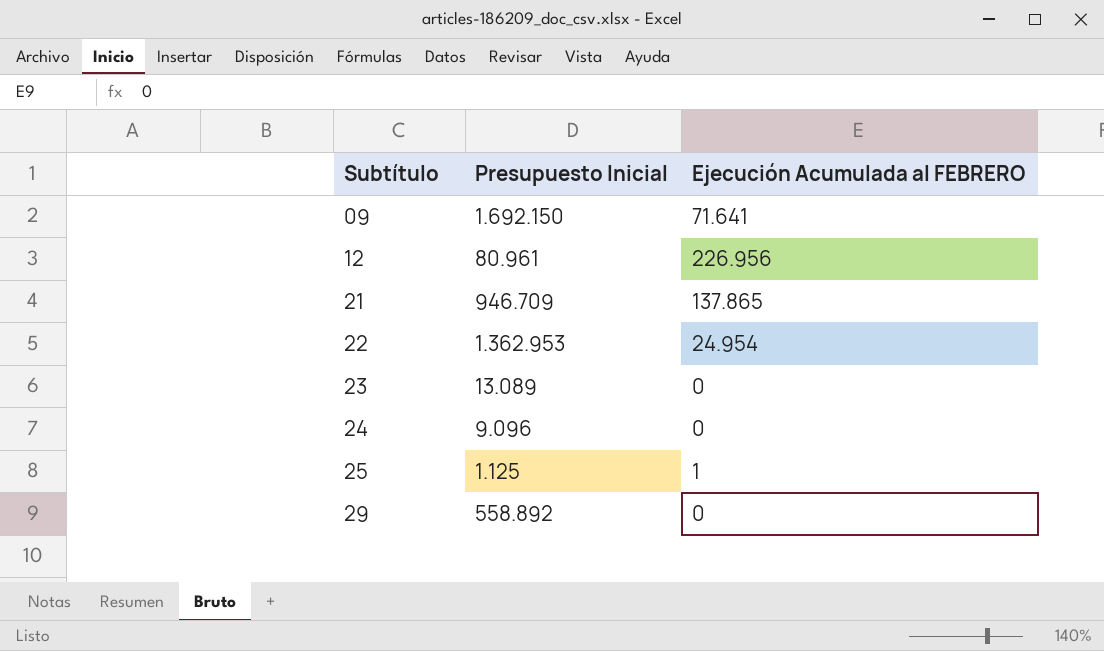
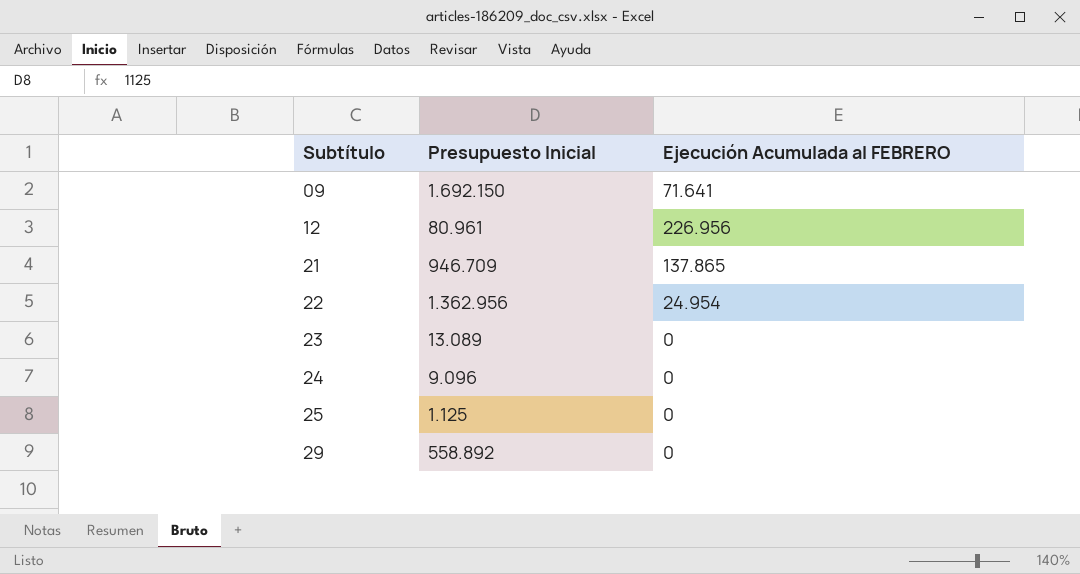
22 | Presupuesto Inicial: 1.362.953 -> 1.362.956
25 | Ejecución Acumulada al FEBRERO: 1 -> 0

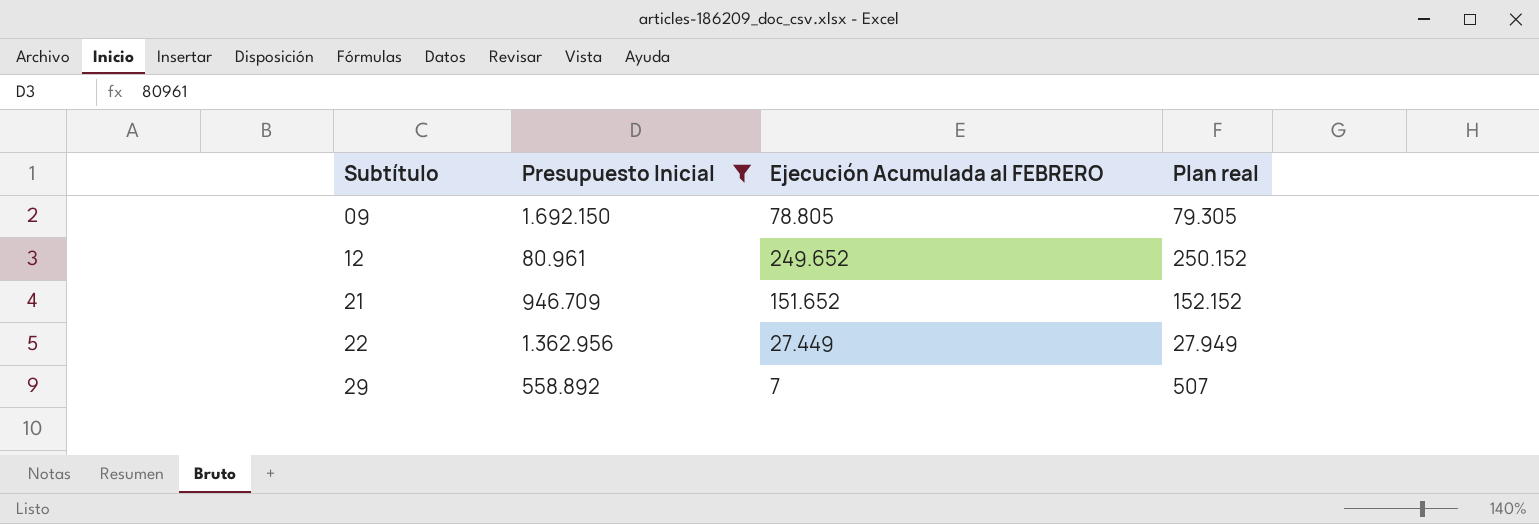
filter: none -> Presupuesto Inicial >= 80.961
column Plan real | formula: none -> [Ejecución Acumulada al FEBRERO] + 500
09 | Ejecución Acumulada al FEBRERO: 71.641 -> 78.805
12 | Ejecución Acumulada al FEBRERO: 226.956 -> 249.652
21 | Ejecución Acumulada al FEBRERO: 137.865 -> 151.652
22 | Ejecución Acumulada al FEBRERO: 24.954 -> 27.449
29 | Ejecución Acumulada al FEBRERO: 0 -> 7

